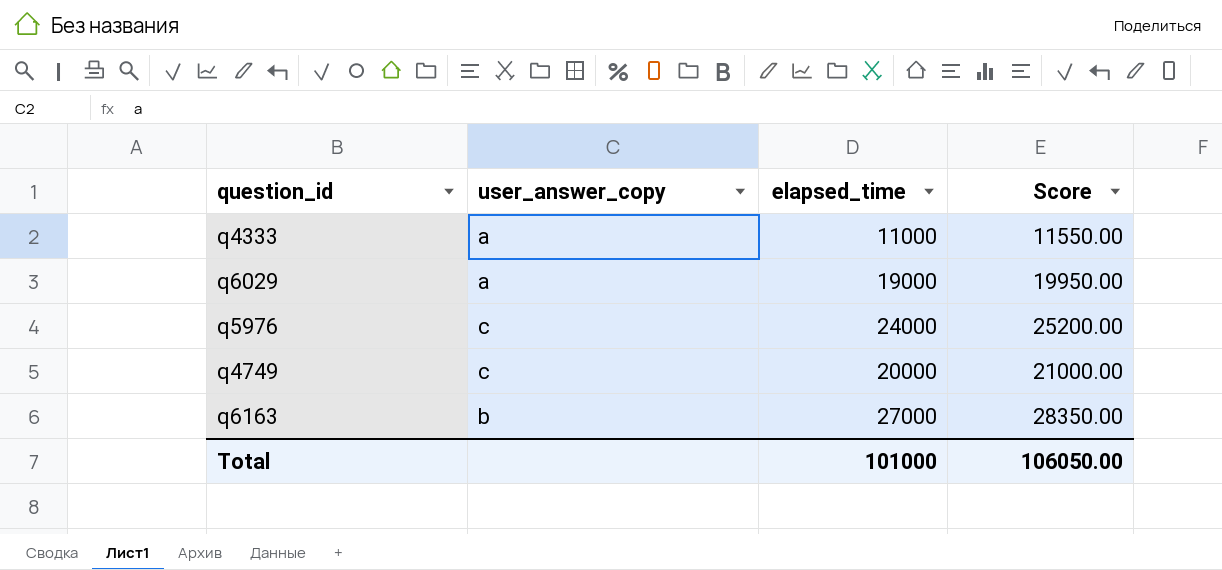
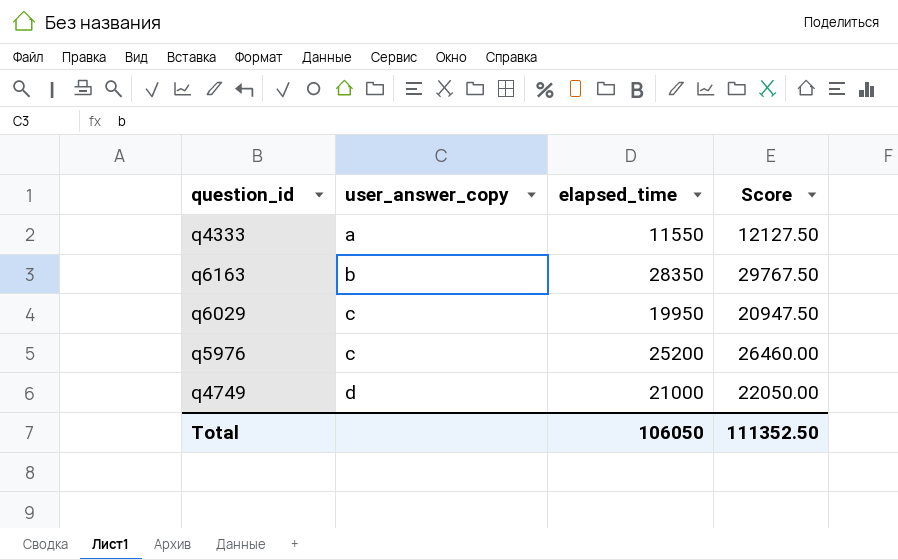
row order: none -> user_answer_copy ascending
q4333 | elapsed_time: 11000 -> 11550
q4333 | Score: 11550.00 -> 12127.50
q6163 | elapsed_time: 27000 -> 28350
q6163 | Score: 28350.00 -> 29767.50
q6029 | user_answer_copy: a -> c
q6029 | elapsed_time: 19000 -> 19950
q6029 | Score: 19950.00 -> 20947.50
q5976 | elapsed_time: 24000 -> 25200
q5976 | Score: 25200.00 -> 26460.00
q4749 | user_answer_copy: c -> d
q4749 | elapsed_time: 20000 -> 21000
q4749 | Score: 21000.00 -> 22050.00
Total | elapsed_time: 101000 -> 106050
Total | Score: 106050.00 -> 111352.50

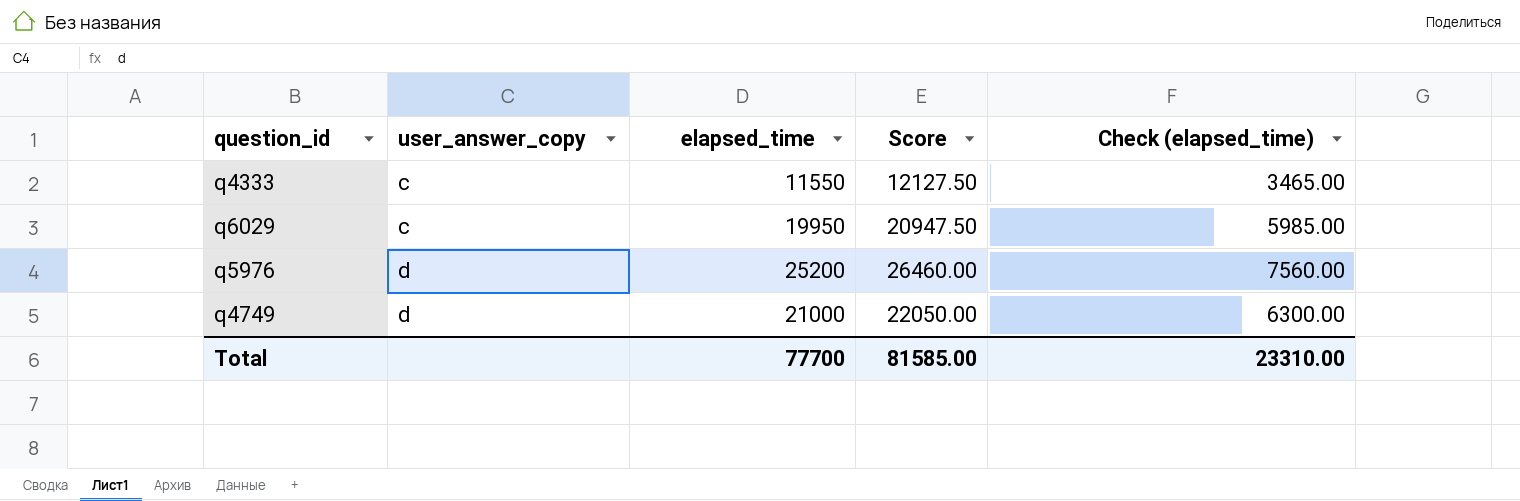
column Check (elapsed_time) | formula: none -> [elapsed_time] * 0.3
row q6163: b | 28350 | 29767.50 -> none
q4333 | user_answer_copy: a -> c
q5976 | user_answer_copy: c -> d
Total | elapsed_time: 106050 -> 77700
Total | Score: 111352.50 -> 81585.00

